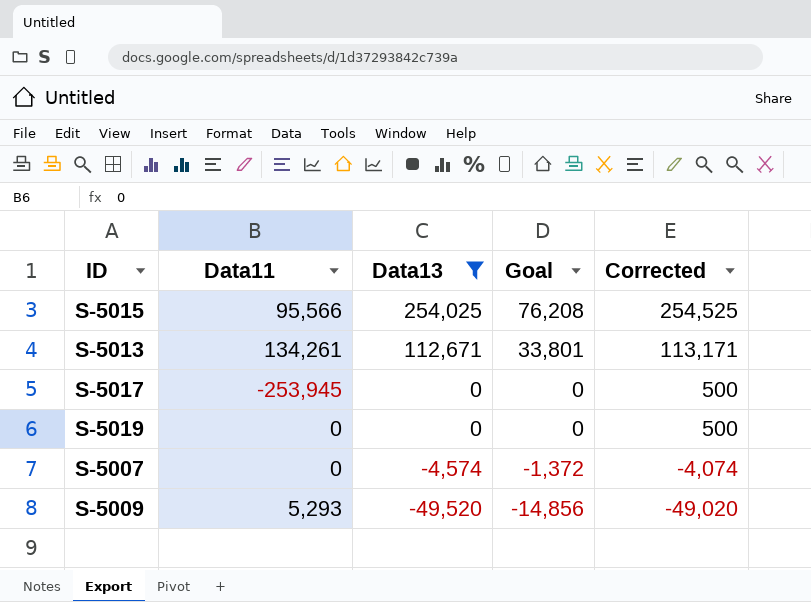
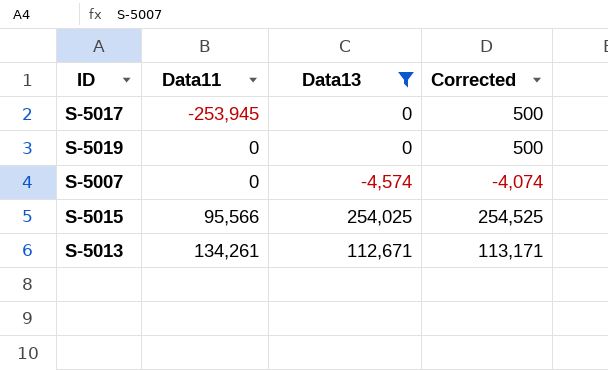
row order: Data13 descending -> Data11 ascending
column Goal | formula: [Data13] * 0.3 -> none
row S-5009: 5,293 | -49,520 | -14,856 | -49,020 -> none

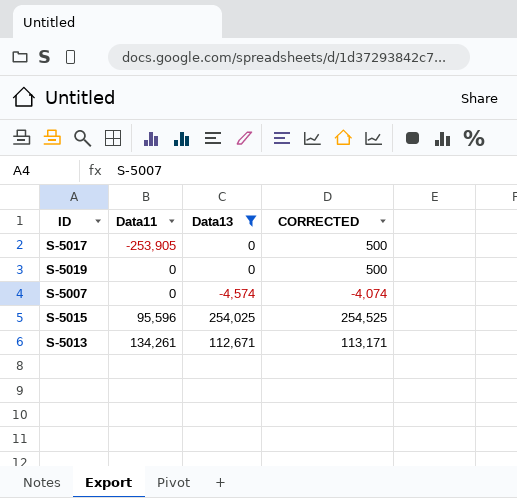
column name: Corrected -> CORRECTED
S-5017 | Data11: -253,945 -> -253,905
S-5015 | Data11: 95,566 -> 95,596

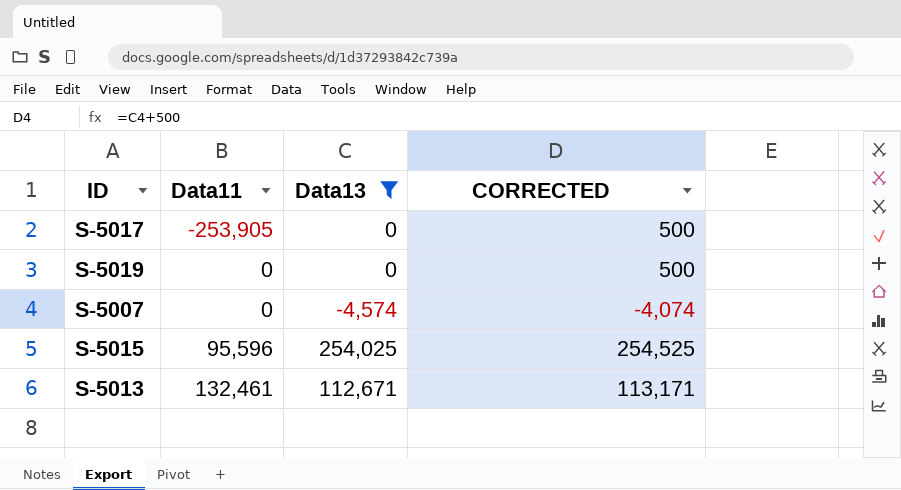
S-5013 | Data11: 134,261 -> 132,461

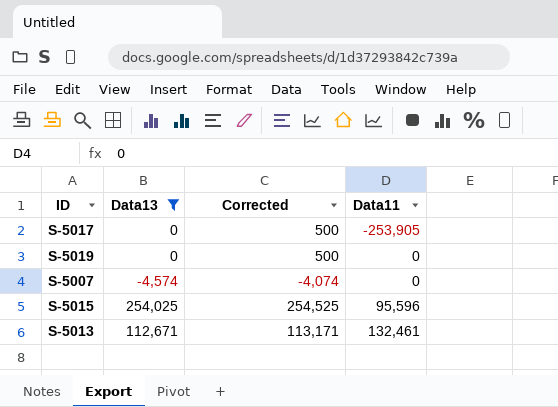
column name: CORRECTED -> Corrected
column Data11 | position: 2 -> 4

